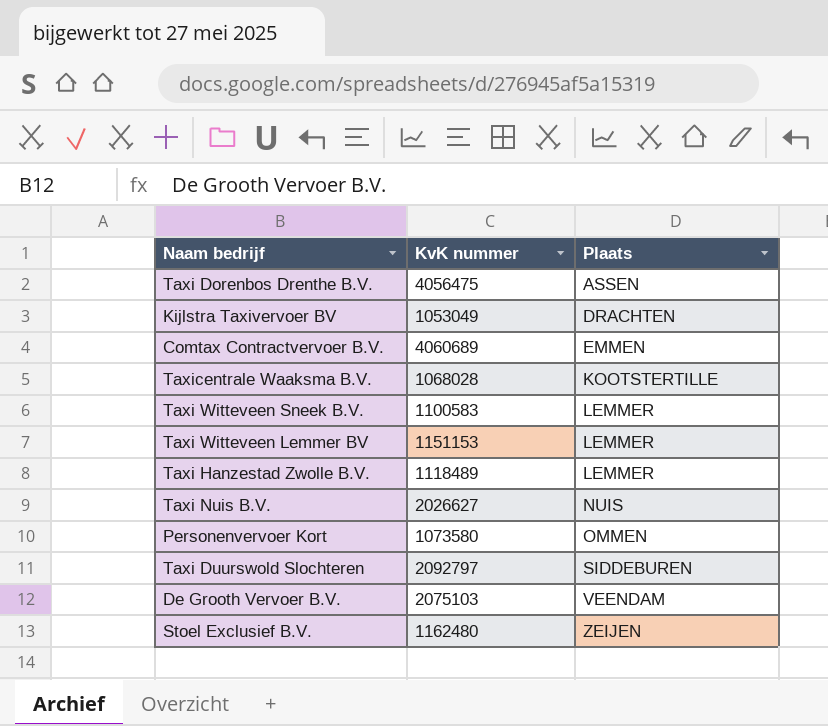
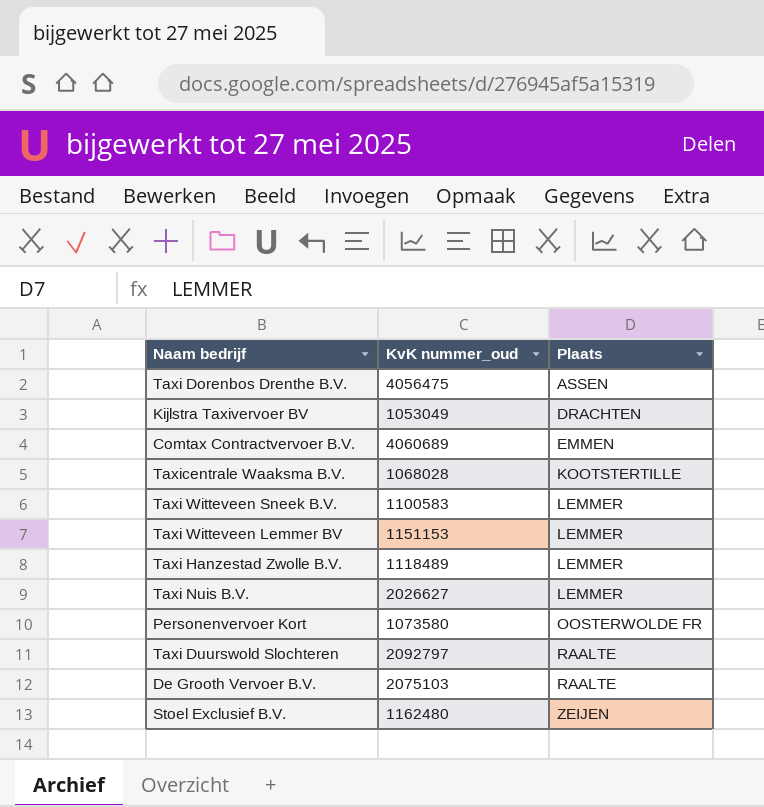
column name: KvK nummer -> KvK nummer_oud
Taxi Nuis B.V. | Plaats: NUIS -> LEMMER
Personenvervoer Kort | Plaats: OMMEN -> OOSTERWOLDE FR
Taxi Duurswold Slochteren | Plaats: SIDDEBUREN -> RAALTE
De Grooth Vervoer B.V. | Plaats: VEENDAM -> RAALTE

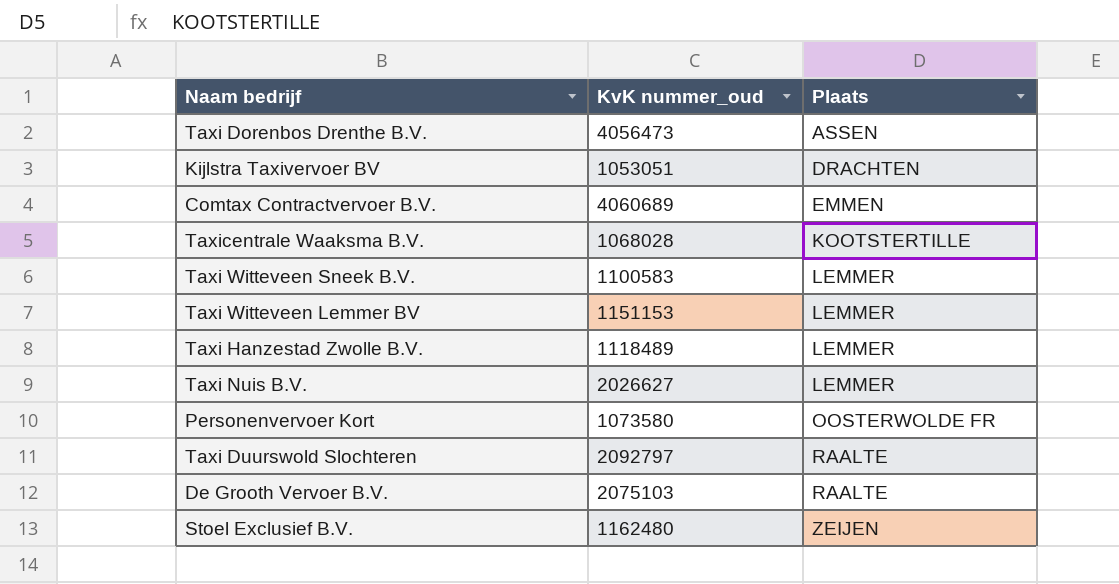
Taxi Dorenbos Drenthe B.V. | KvK nummer_oud: 4056475 -> 4056473
Kijlstra Taxivervoer BV | KvK nummer_oud: 1053049 -> 1053051

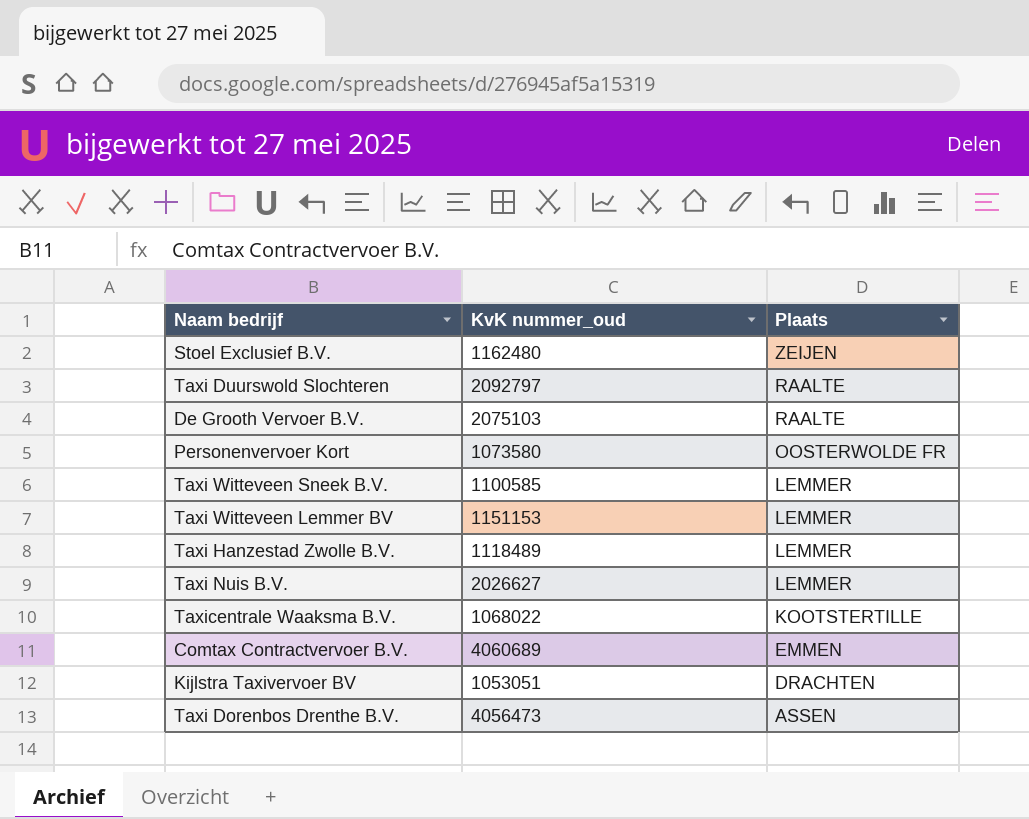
row order: Plaats ascending -> Plaats descending
Taxi Witteveen Sneek B.V. | KvK nummer_oud: 1100583 -> 1100585
Taxicentrale Waaksma B.V. | KvK nummer_oud: 1068028 -> 1068022

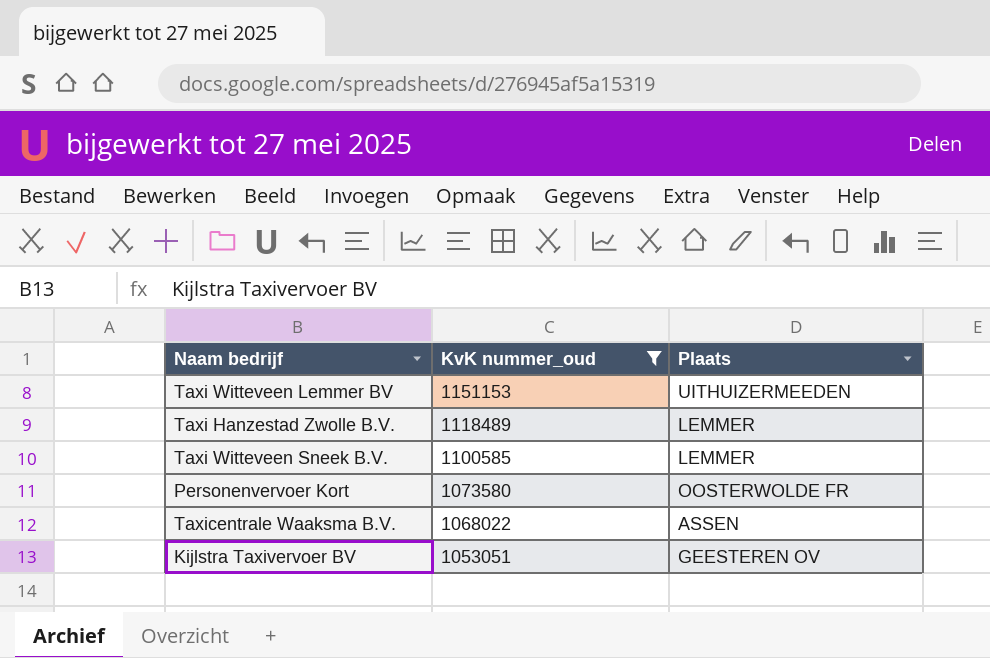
filter: none -> KvK nummer_oud <= 1151153
row order: Plaats descending -> KvK nummer_oud descending
Taxi Witteveen Lemmer BV | Plaats: LEMMER -> UITHUIZERMEEDEN
Taxicentrale Waaksma B.V. | Plaats: KOOTSTERTILLE -> ASSEN
Kijlstra Taxivervoer BV | Plaats: DRACHTEN -> GEESTEREN OV

